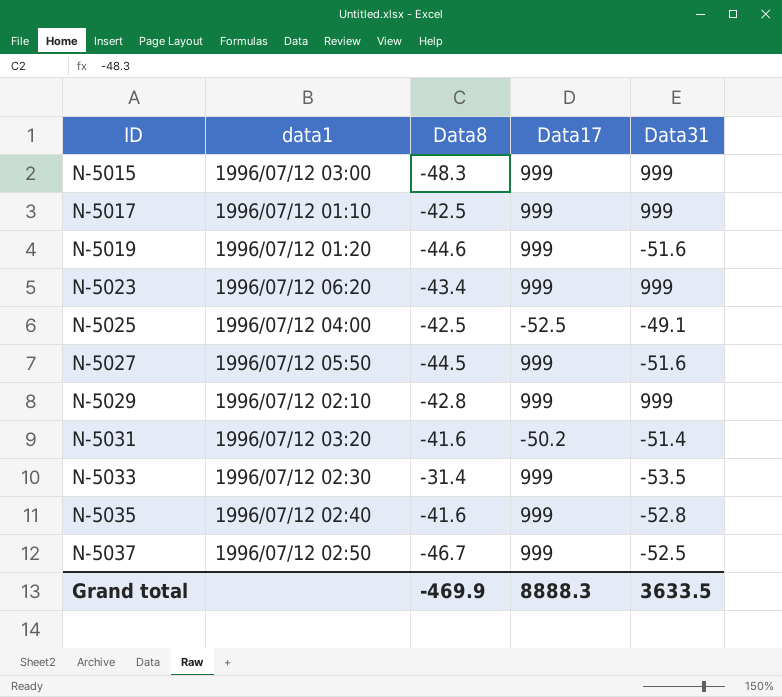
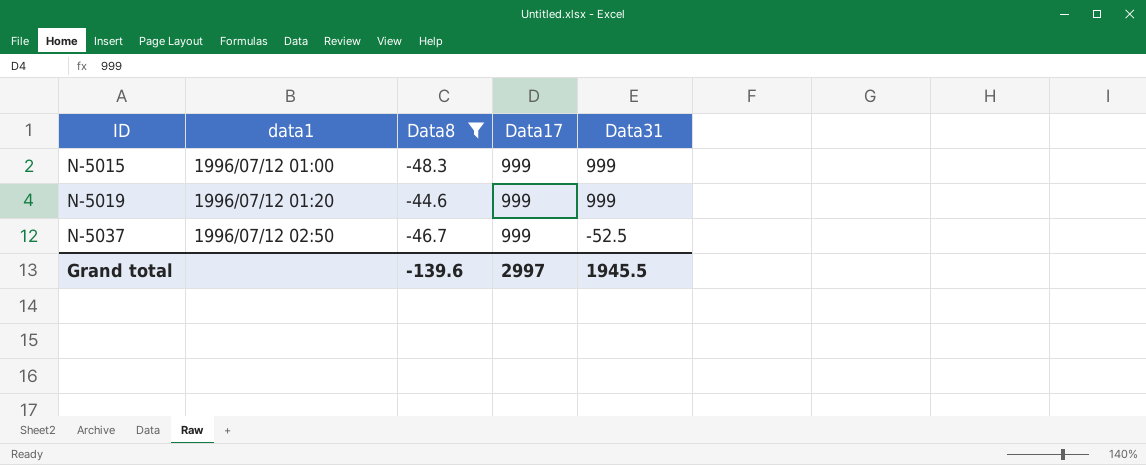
filter: none -> Data8 <= -44.6
N-5015 | data1: 1996/07/12 03:00 -> 1996/07/12 01:00
N-5019 | Data31: -51.6 -> 999
Grand total | Data8: -469.9 -> -139.6
Grand total | Data17: 8888.3 -> 2997
Grand total | Data31: 3633.5 -> 1945.5

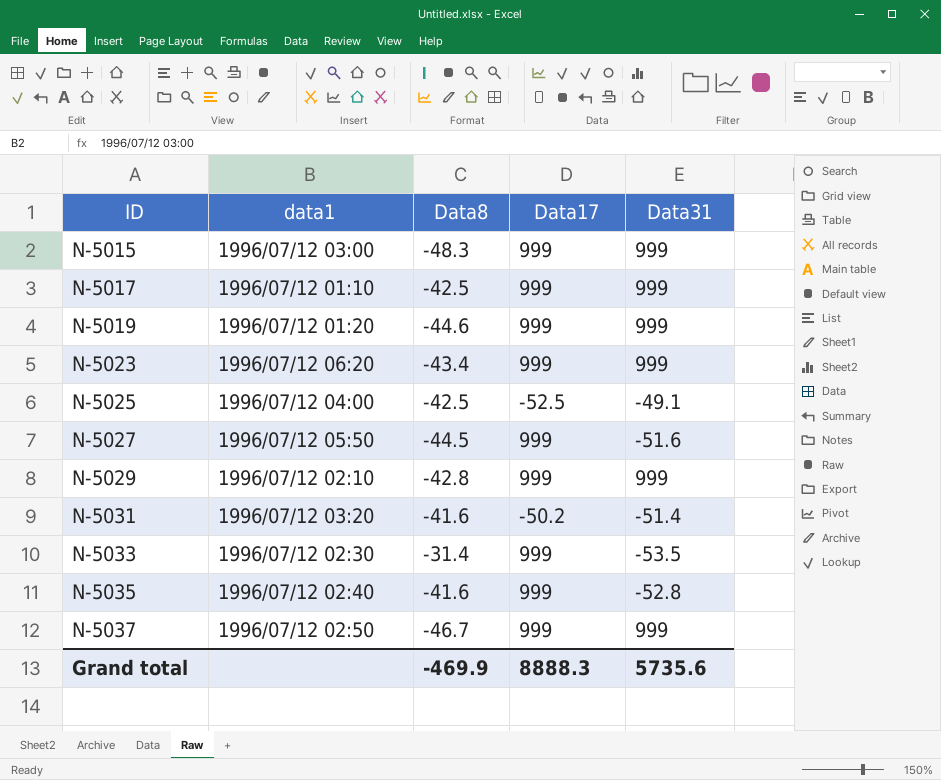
filter: Data8 <= -44.6 -> none
N-5015 | data1: 1996/07/12 01:00 -> 1996/07/12 03:00
N-5037 | Data31: -52.5 -> 999
Grand total | Data8: -139.6 -> -469.9
Grand total | Data17: 2997 -> 8888.3
Grand total | Data31: 1945.5 -> 5735.6

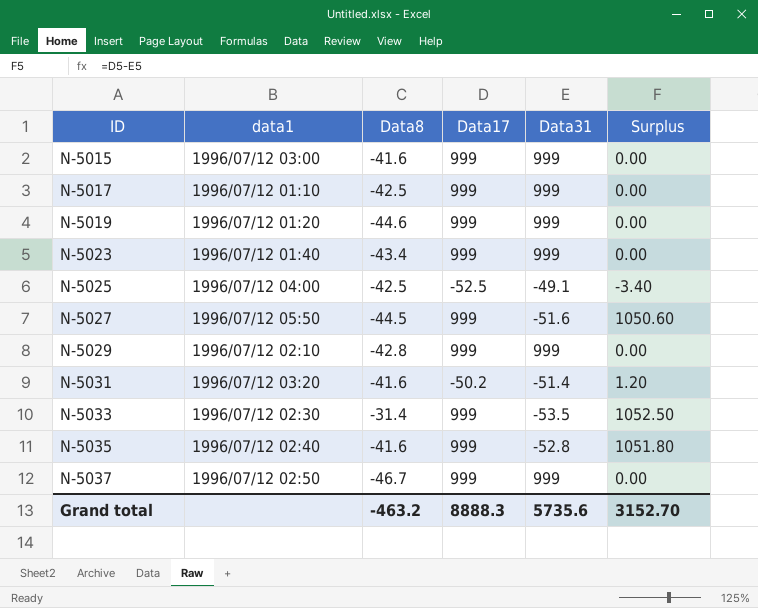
column Surplus | formula: none -> [Data17] - [Data31]
N-5015 | Data8: -48.3 -> -41.6
N-5023 | data1: 1996/07/12 06:20 -> 1996/07/12 01:40
Grand total | Data8: -469.9 -> -463.2

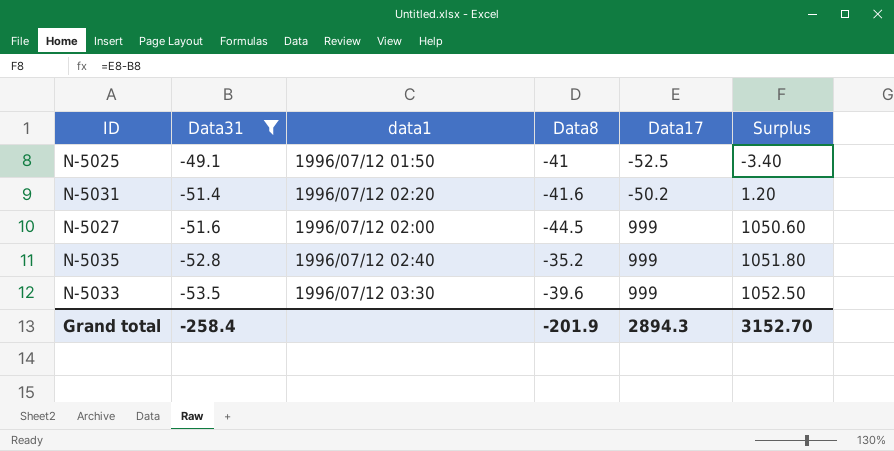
filter: none -> Data31 != 999
row order: ID ascending -> Data31 descending
column Data31 | position: 5 -> 2
N-5025 | data1: 1996/07/12 04:00 -> 1996/07/12 01:50
N-5025 | Data8: -42.5 -> -41
N-5031 | data1: 1996/07/12 03:20 -> 1996/07/12 02:20
N-5027 | data1: 1996/07/12 05:50 -> 1996/07/12 02:00
N-5035 | Data8: -41.6 -> -35.2
N-5033 | data1: 1996/07/12 02:30 -> 1996/07/12 03:30
N-5033 | Data8: -31.4 -> -39.6
Grand total | Data31: 5735.6 -> -258.4
Grand total | Data8: -463.2 -> -201.9
Grand total | Data17: 8888.3 -> 2894.3

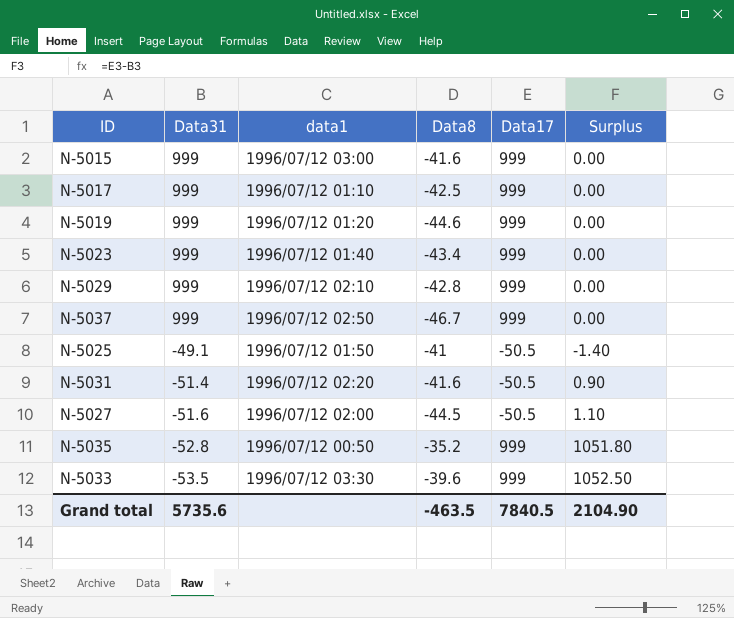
filter: Data31 != 999 -> none
N-5025 | Data17: -52.5 -> -50.5
N-5025 | Surplus: -3.40 -> -1.40
N-5031 | Data17: -50.2 -> -50.5
N-5031 | Surplus: 1.20 -> 0.90
N-5027 | Data17: 999 -> -50.5
N-5027 | Surplus: 1050.60 -> 1.10
N-5035 | data1: 1996/07/12 02:40 -> 1996/07/12 00:50
Grand total | Data31: -258.4 -> 5735.6
Grand total | Data8: -201.9 -> -463.5
Grand total | Data17: 2894.3 -> 7840.5
Grand total | Surplus: 3152.70 -> 2104.90

